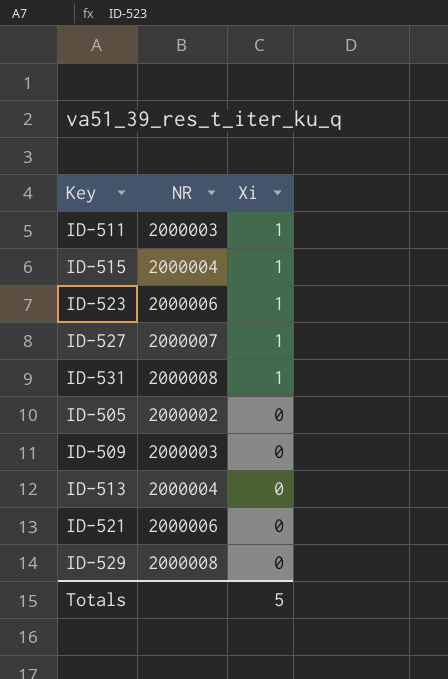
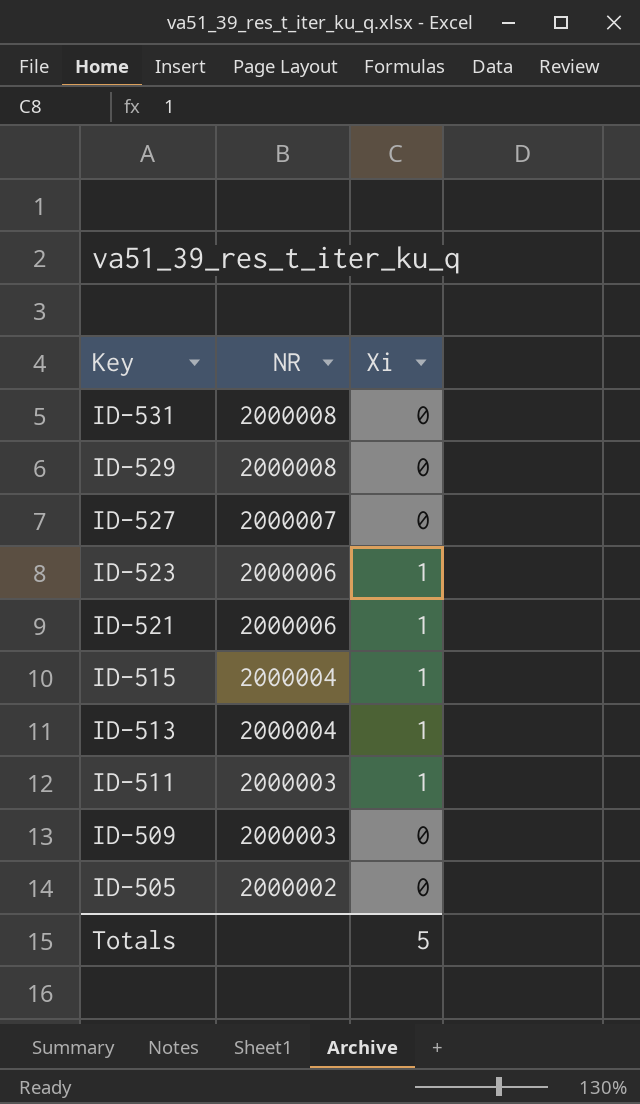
row order: Xi descending -> Key descending
ID-531 | Xi: 1 -> 0
ID-527 | Xi: 1 -> 0
ID-521 | Xi: 0 -> 1
ID-513 | Xi: 0 -> 1

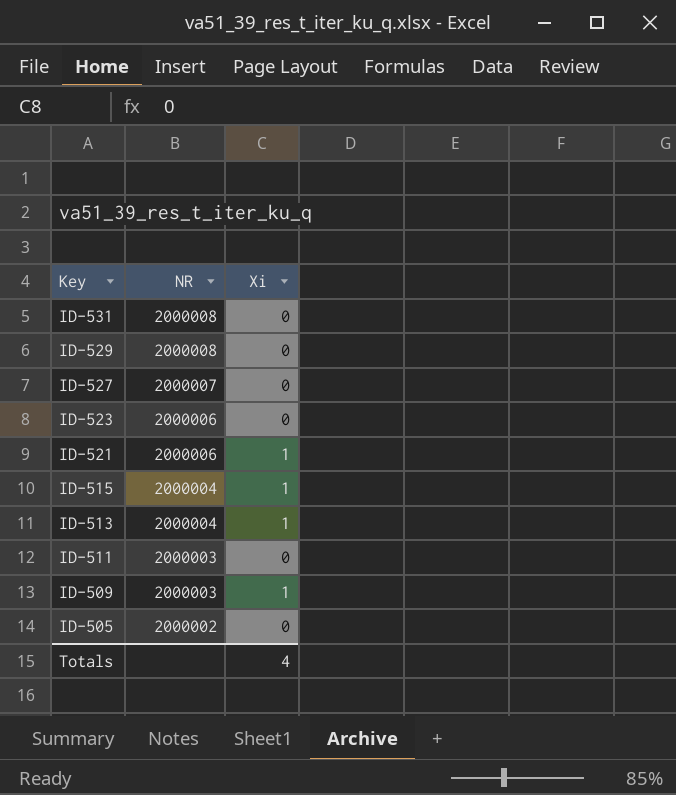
ID-523 | Xi: 1 -> 0
ID-511 | Xi: 1 -> 0
ID-509 | Xi: 0 -> 1
Totals | Xi: 5 -> 4

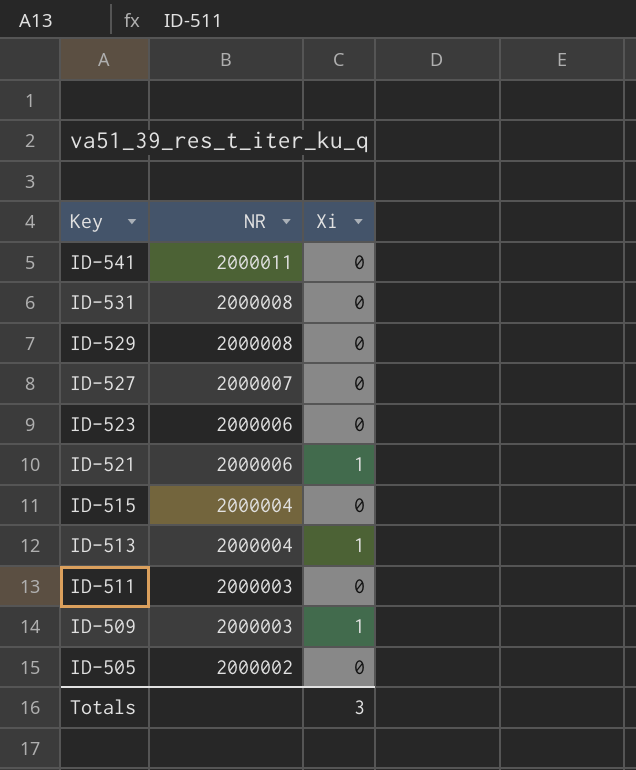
row ID-541: none -> 2000011 | 0
ID-515 | Xi: 1 -> 0
Totals | Xi: 4 -> 3

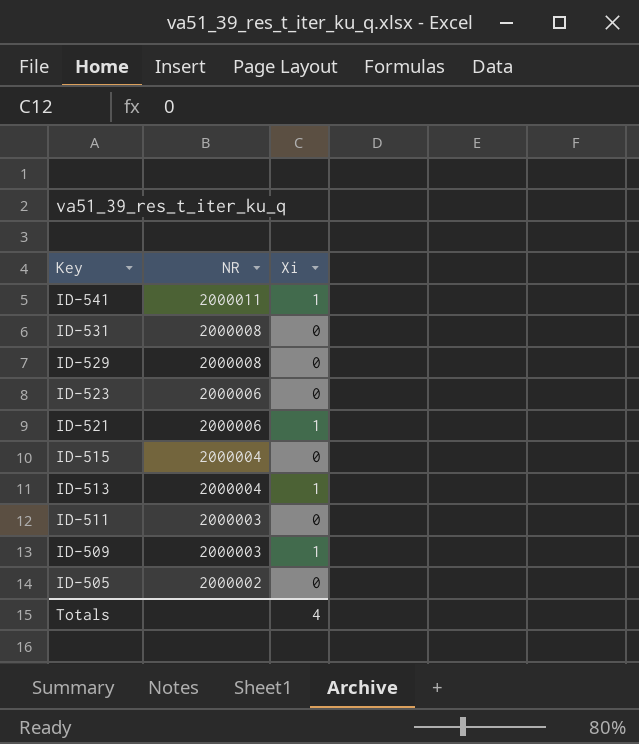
row ID-527: 2000007 | 0 -> none
ID-541 | Xi: 0 -> 1
Totals | Xi: 3 -> 4

